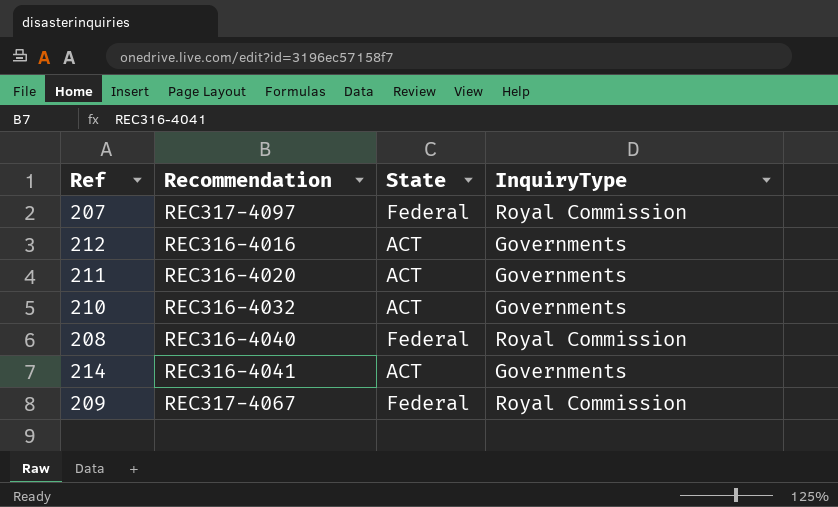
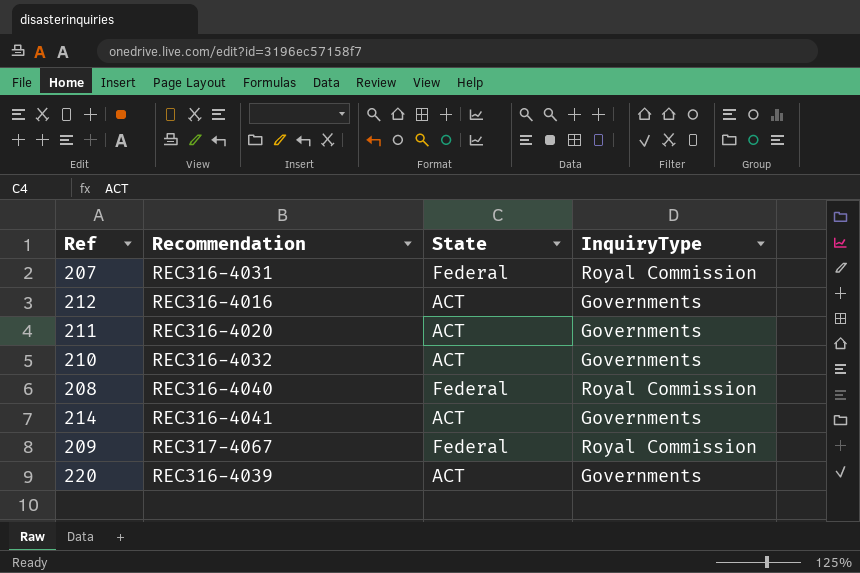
207 | Recommendation: REC317-4097 -> REC316-4031
row 220: none -> REC316-4039 | ACT | Governments

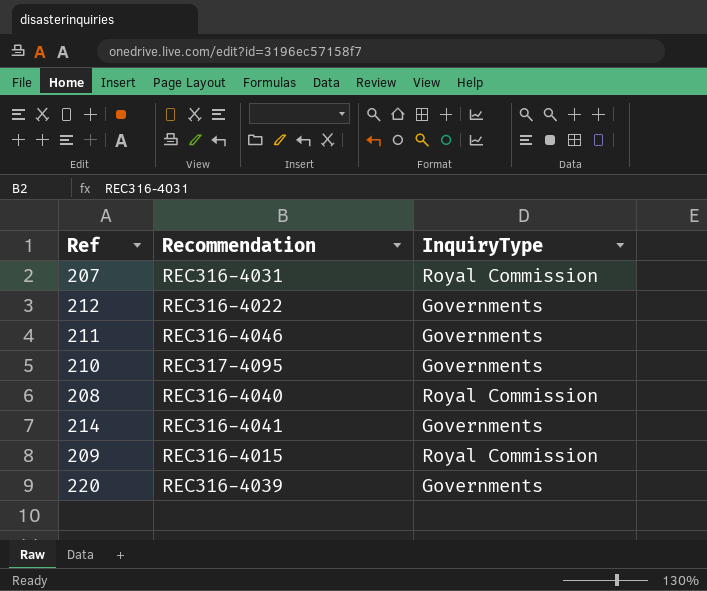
column State | position: 3 -> none
212 | Recommendation: REC316-4016 -> REC316-4022
211 | Recommendation: REC316-4020 -> REC316-4046
210 | Recommendation: REC316-4032 -> REC317-4095
209 | Recommendation: REC317-4067 -> REC316-4015

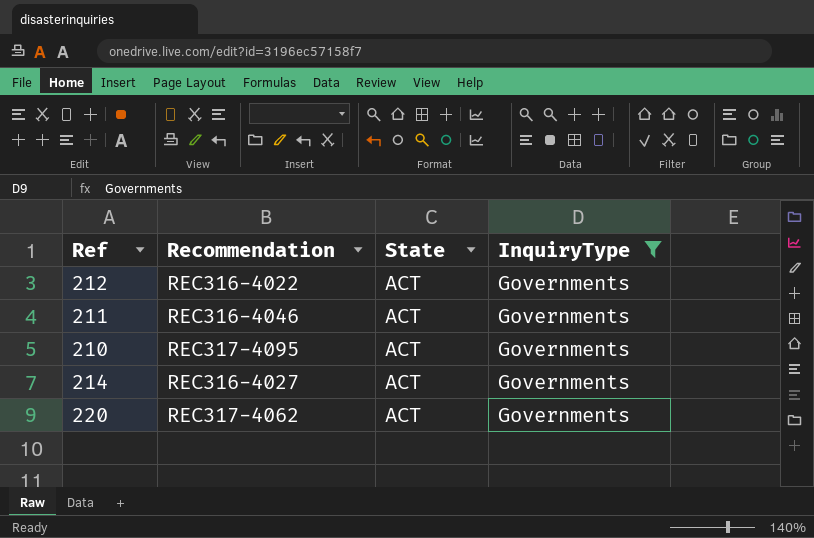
filter: none -> InquiryType = Governments
column State | position: none -> 3
214 | Recommendation: REC316-4041 -> REC316-4027
220 | Recommendation: REC316-4039 -> REC317-4062

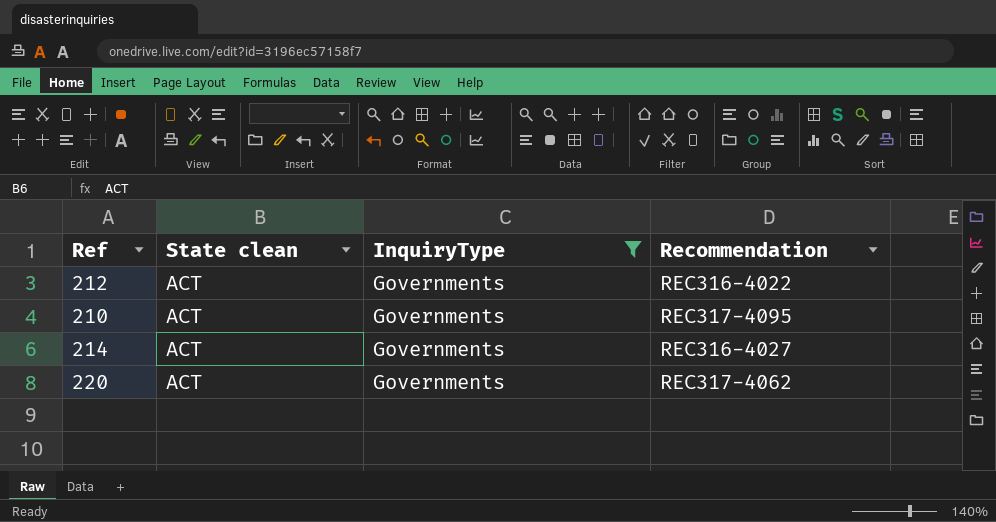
column name: State -> State clean
column Recommendation | position: 2 -> 4
row 211: REC316-4046 | ACT | Governments -> none

